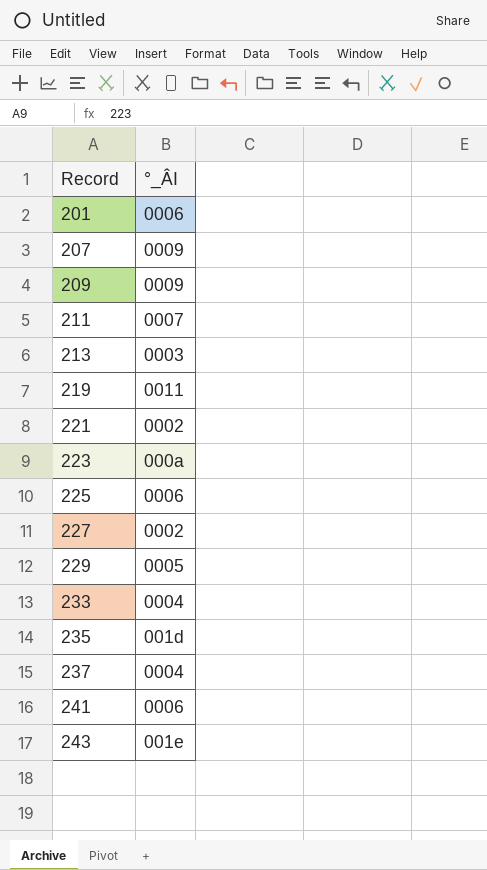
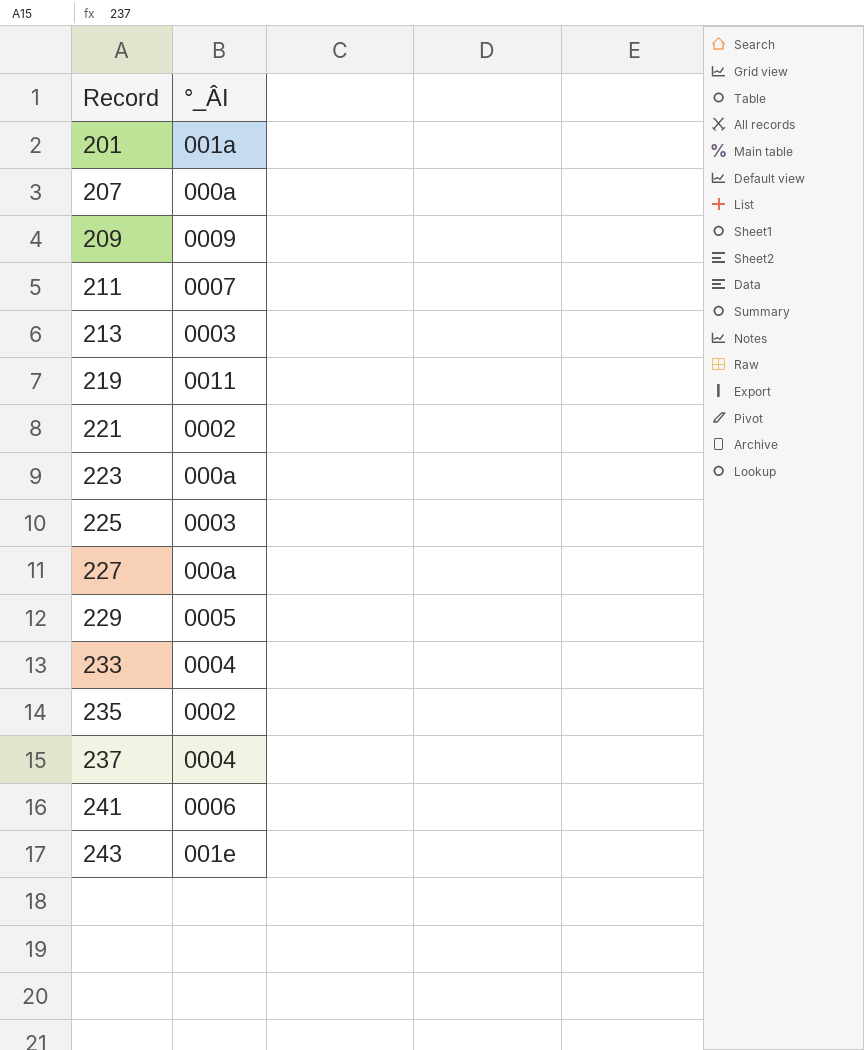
201 | °_ÂI: 0006 -> 001a
207 | °_ÂI: 0009 -> 000a
225 | °_ÂI: 0006 -> 0003
227 | °_ÂI: 0002 -> 000a
235 | °_ÂI: 001d -> 0002

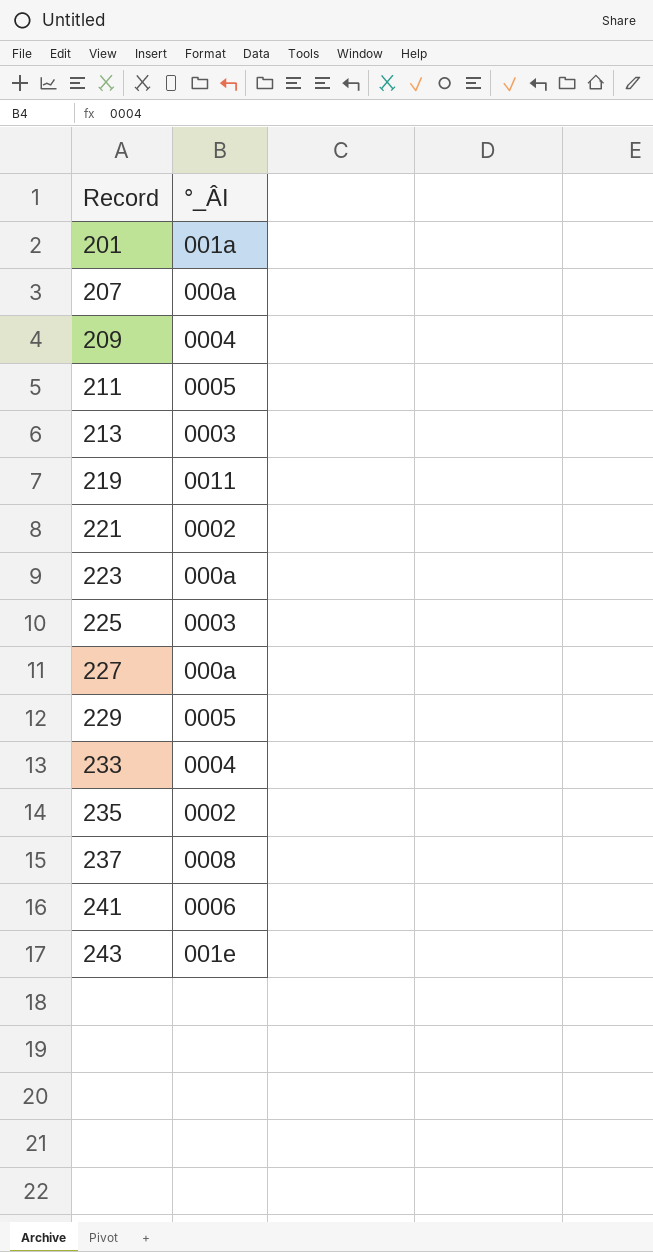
209 | °_ÂI: 0009 -> 0004
211 | °_ÂI: 0007 -> 0005
237 | °_ÂI: 0004 -> 0008

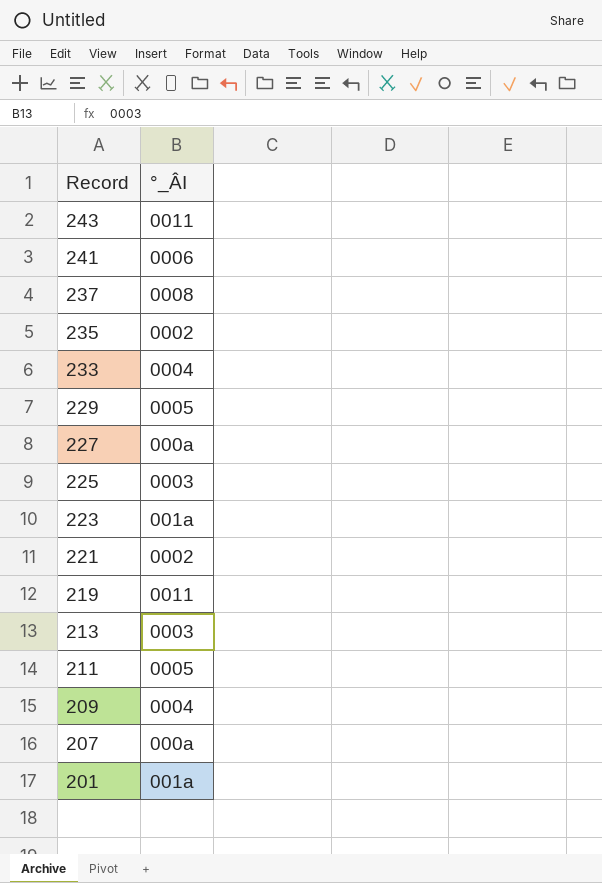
row order: Record ascending -> Record descending
243 | °_ÂI: 001e -> 0011
223 | °_ÂI: 000a -> 001a

